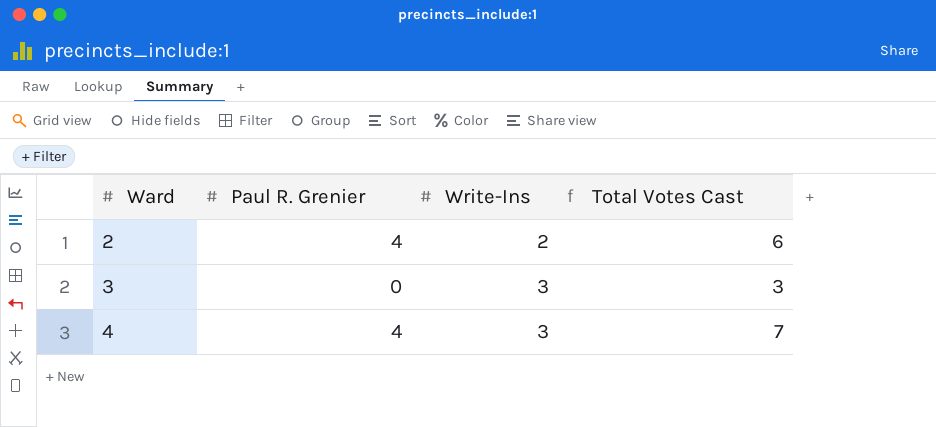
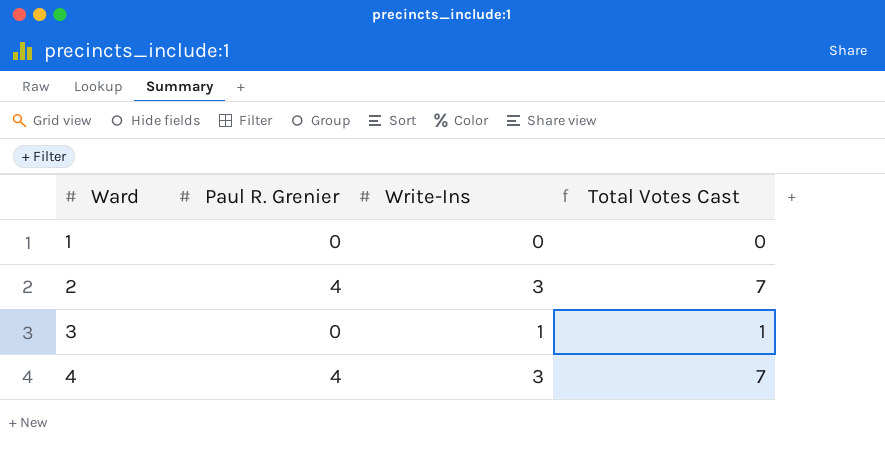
row 1: none -> 0 | 0 | 0
2 | Write-Ins: 2 -> 3
2 | Total Votes Cast: 6 -> 7
3 | Write-Ins: 3 -> 1
3 | Total Votes Cast: 3 -> 1

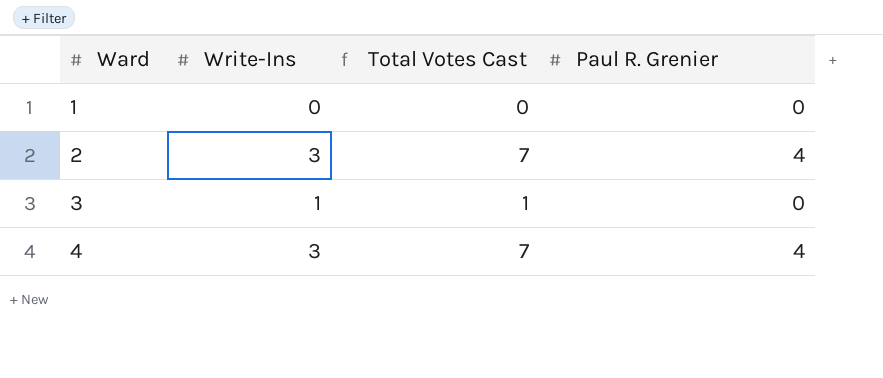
column Paul R. Grenier | position: 2 -> 4

